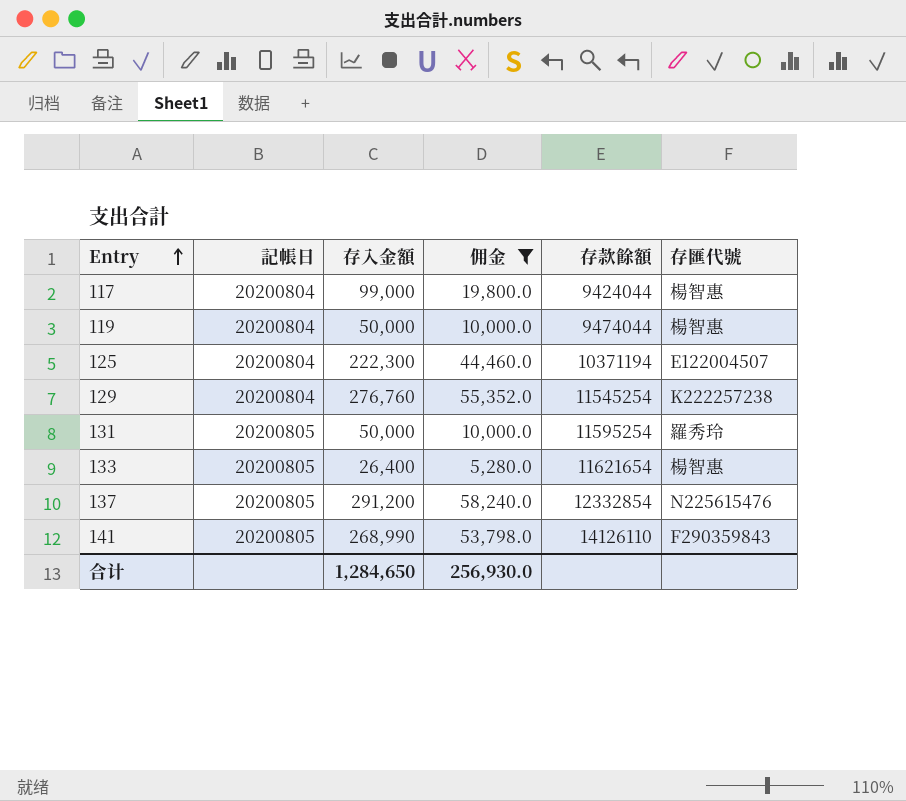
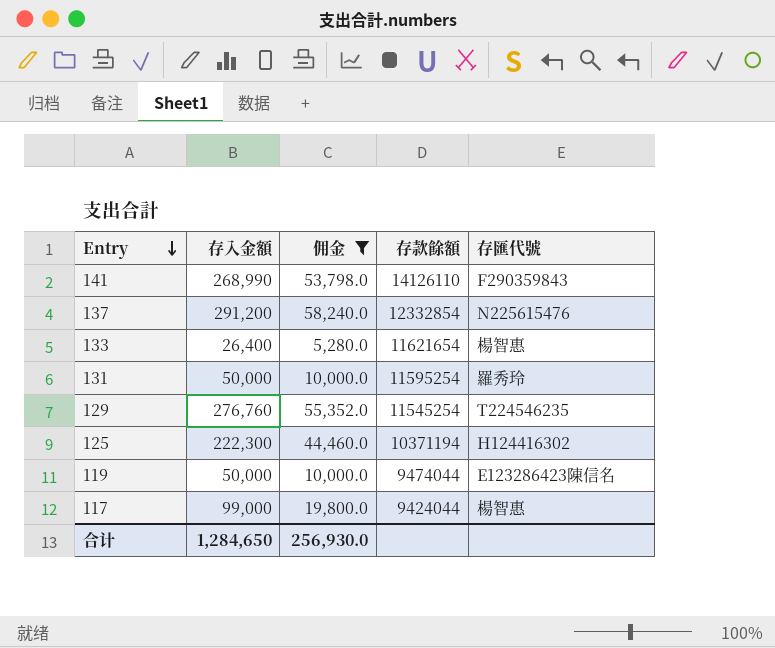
row order: Entry ascending -> Entry descending
column 記帳日 | position: 2 -> none
129 | 存匯代號: K222257238 -> T224546235
125 | 存匯代號: E122004507 -> H124416302
119 | 存匯代號: 楊智惠 -> E123286423陳信名

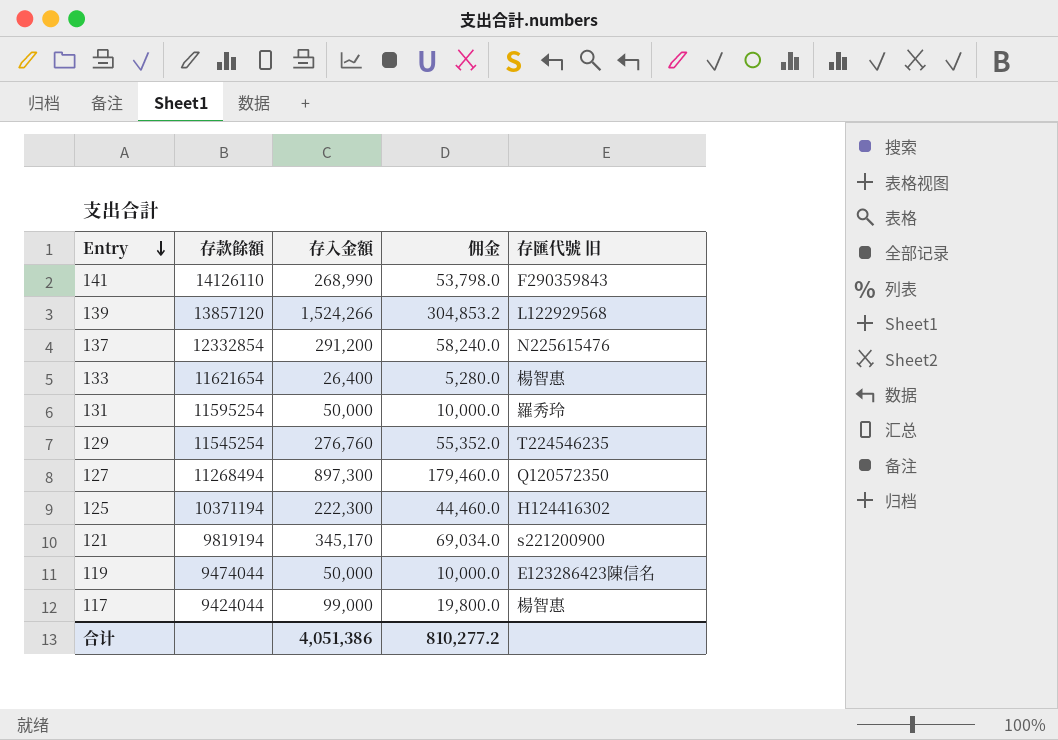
filter: 佣金 <= 58,240.0 -> none
column 存款餘額 | position: 4 -> 2
column name: 存匯代號 -> 存匯代號 旧
合计 | 存入金額: 1,284,650 -> 4,051,386
合计 | 佣金: 256,930.0 -> 810,277.2

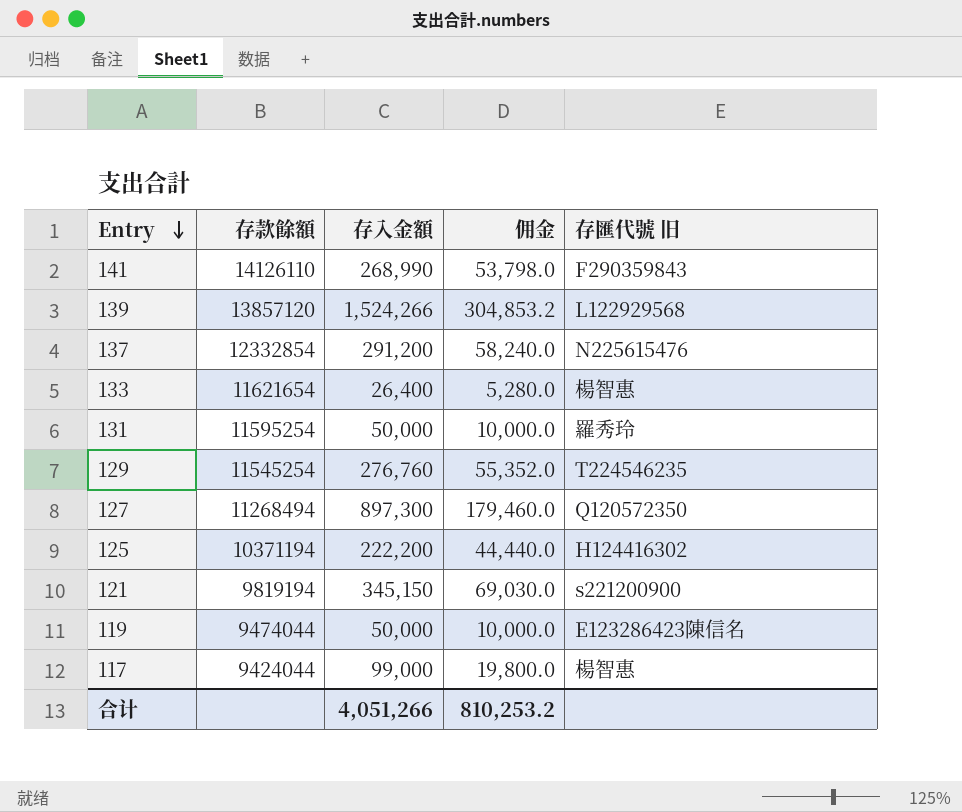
125 | 存入金額: 222,300 -> 222,200
125 | 佣金: 44,460.0 -> 44,440.0
121 | 存入金額: 345,170 -> 345,150
121 | 佣金: 69,034.0 -> 69,030.0
合计 | 存入金額: 4,051,386 -> 4,051,266
合计 | 佣金: 810,277.2 -> 810,253.2

